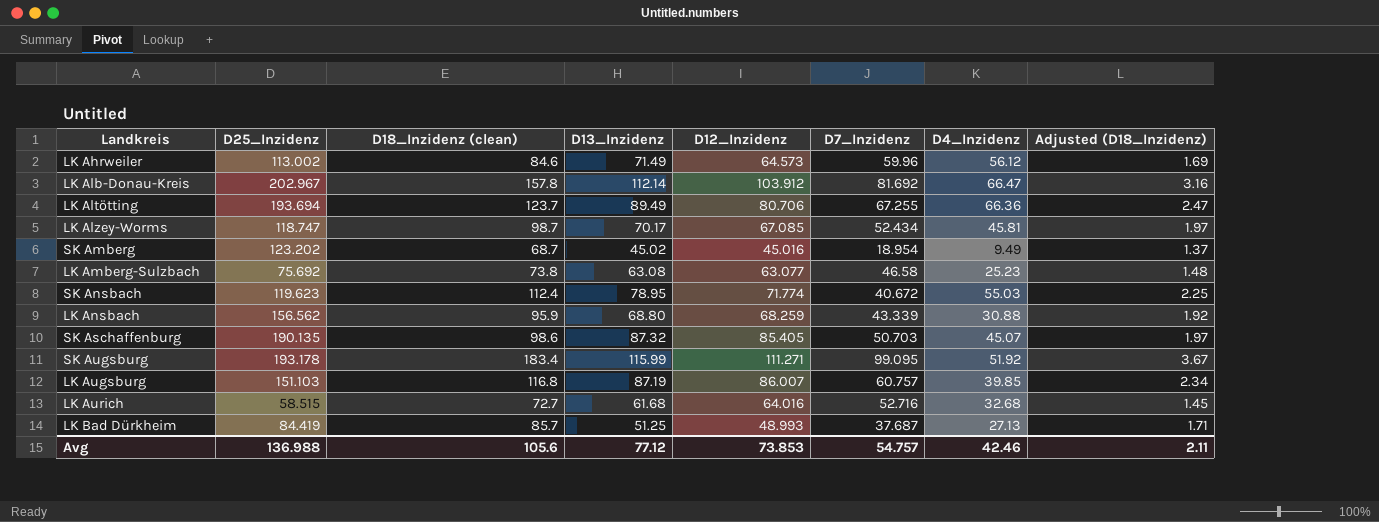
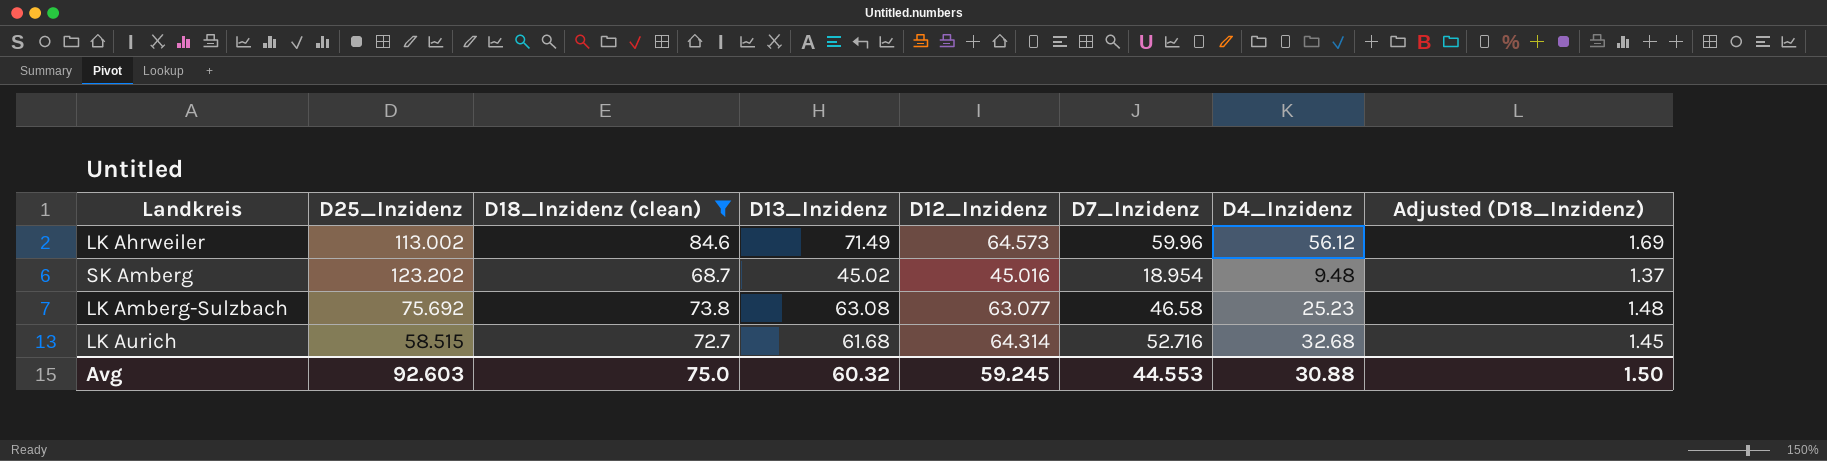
filter: none -> D18_Inzidenz (clean) <= 84.6
SK Amberg | D4_Inzidenz: 9.49 -> 9.48
LK Aurich | D12_Inzidenz: 64.016 -> 64.314
Avg | D25_Inzidenz: 136.988 -> 92.603
Avg | D18_Inzidenz (clean): 105.6 -> 75.0
Avg | D13_Inzidenz: 77.12 -> 60.32
Avg | D12_Inzidenz: 73.853 -> 59.245
Avg | D7_Inzidenz: 54.757 -> 44.553
Avg | D4_Inzidenz: 42.46 -> 30.88
Avg | Adjusted (D18_Inzidenz): 2.11 -> 1.50

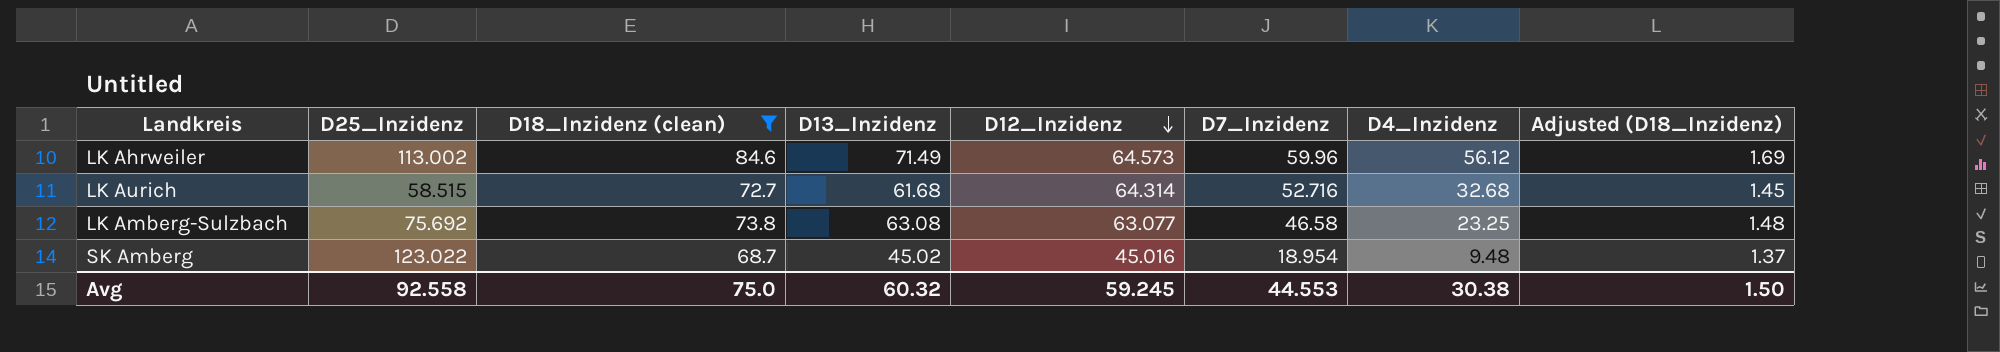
row order: none -> D12_Inzidenz descending
LK Amberg-Sulzbach | D4_Inzidenz: 25.23 -> 23.25
SK Amberg | D25_Inzidenz: 123.202 -> 123.022
Avg | D25_Inzidenz: 92.603 -> 92.558
Avg | D4_Inzidenz: 30.88 -> 30.38

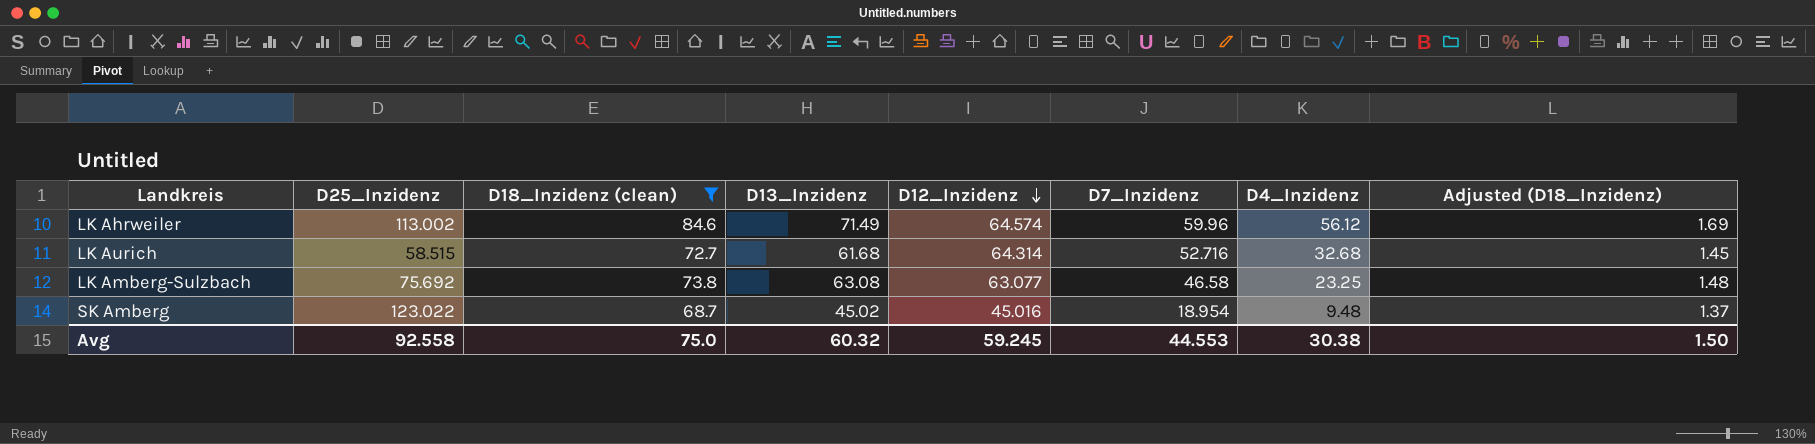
LK Ahrweiler | D12_Inzidenz: 64.573 -> 64.574

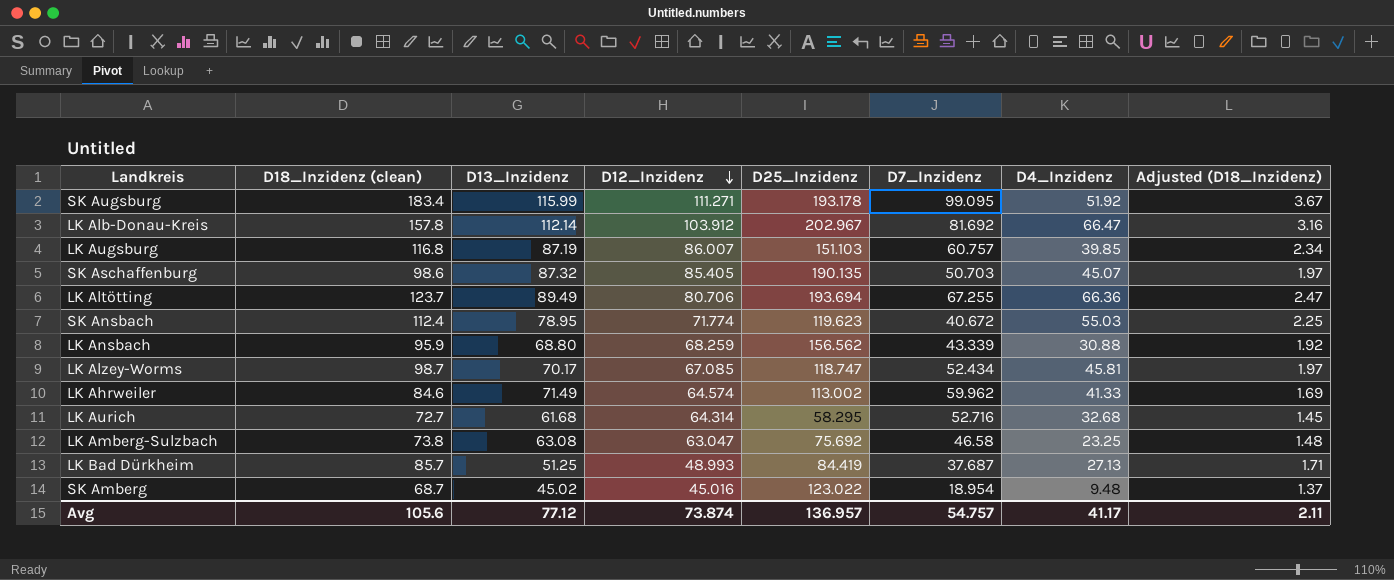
filter: D18_Inzidenz (clean) <= 84.6 -> none
column D25_Inzidenz | position: 2 -> 5
LK Ahrweiler | D7_Inzidenz: 59.96 -> 59.962
LK Ahrweiler | D4_Inzidenz: 56.12 -> 41.33
LK Aurich | D25_Inzidenz: 58.515 -> 58.295
LK Amberg-Sulzbach | D12_Inzidenz: 63.077 -> 63.047
Avg | D18_Inzidenz (clean): 75.0 -> 105.6
Avg | D13_Inzidenz: 60.32 -> 77.12
Avg | D12_Inzidenz: 59.245 -> 73.874
Avg | D25_Inzidenz: 92.558 -> 136.957
Avg | D7_Inzidenz: 44.553 -> 54.757
Avg | D4_Inzidenz: 30.38 -> 41.17
Avg | Adjusted (D18_Inzidenz): 1.50 -> 2.11

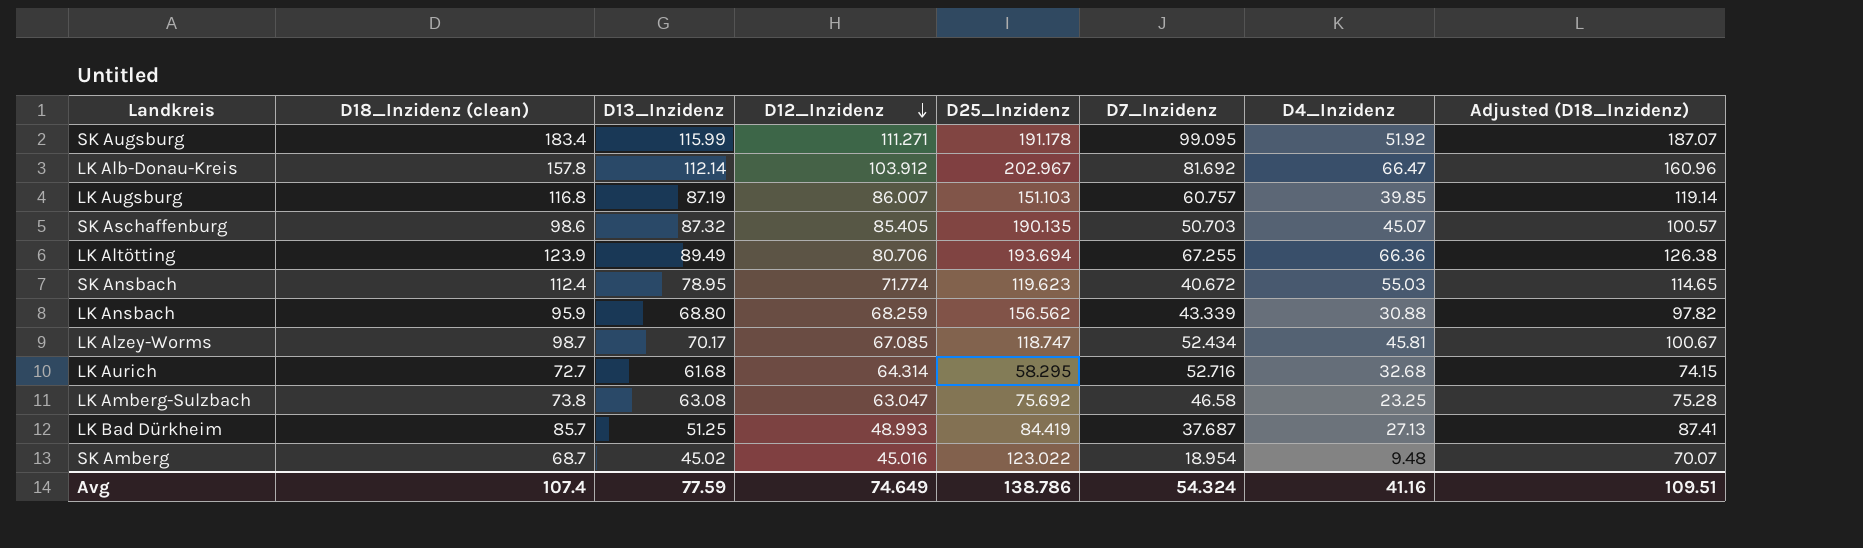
column Adjusted (D18_Inzidenz) | formula: [D18_Inzidenz (clean)] * 0.02 -> [D18_Inzidenz (clean)] * 1.02
row LK Ahrweiler: 84.6 | 71.49 | 64.574 | 113.002 | 59.962 | 41.33 | 1.69 -> none
SK Augsburg | D25_Inzidenz: 193.178 -> 191.178
LK Altötting | D18_Inzidenz (clean): 123.7 -> 123.9
Avg | D18_Inzidenz (clean): 105.6 -> 107.4
Avg | D13_Inzidenz: 77.12 -> 77.59
Avg | D12_Inzidenz: 73.874 -> 74.649
Avg | D25_Inzidenz: 136.957 -> 138.786
Avg | D7_Inzidenz: 54.757 -> 54.324
Avg | D4_Inzidenz: 41.17 -> 41.16
Avg | Adjusted (D18_Inzidenz): 2.11 -> 109.51

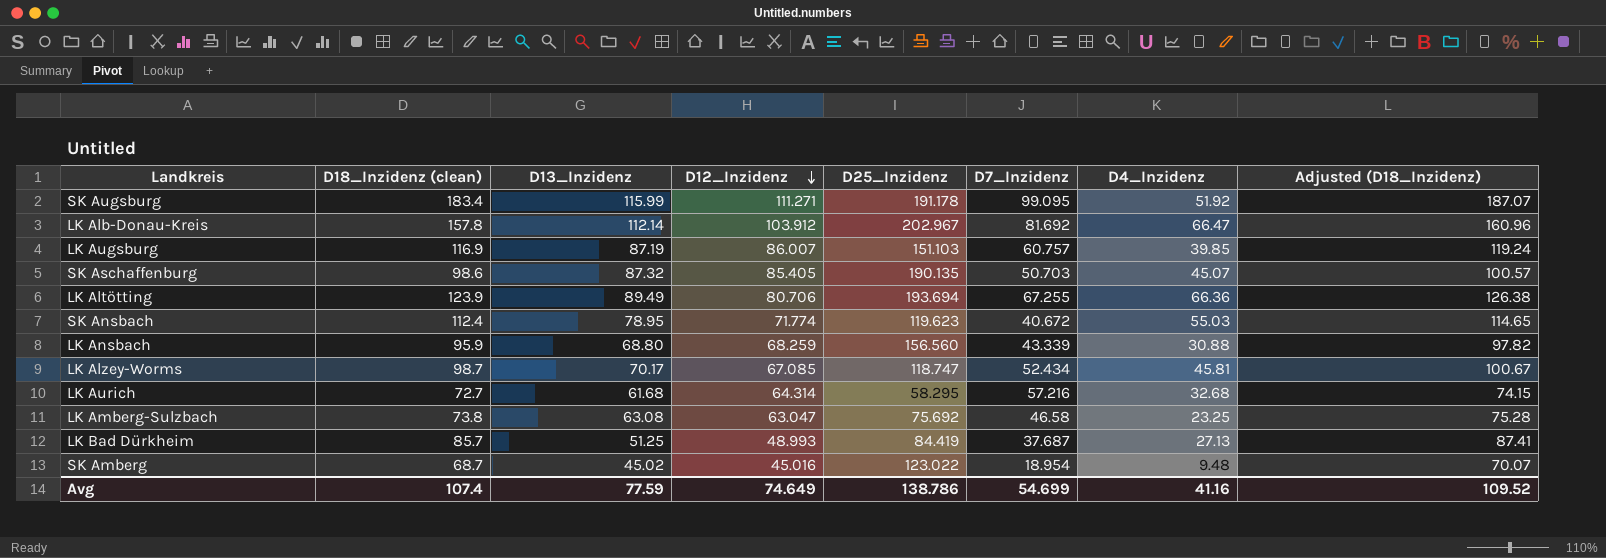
LK Augsburg | D18_Inzidenz (clean): 116.8 -> 116.9
LK Augsburg | Adjusted (D18_Inzidenz): 119.14 -> 119.24
LK Ansbach | D25_Inzidenz: 156.562 -> 156.560
LK Aurich | D7_Inzidenz: 52.716 -> 57.216
Avg | D7_Inzidenz: 54.324 -> 54.699
Avg | Adjusted (D18_Inzidenz): 109.51 -> 109.52

